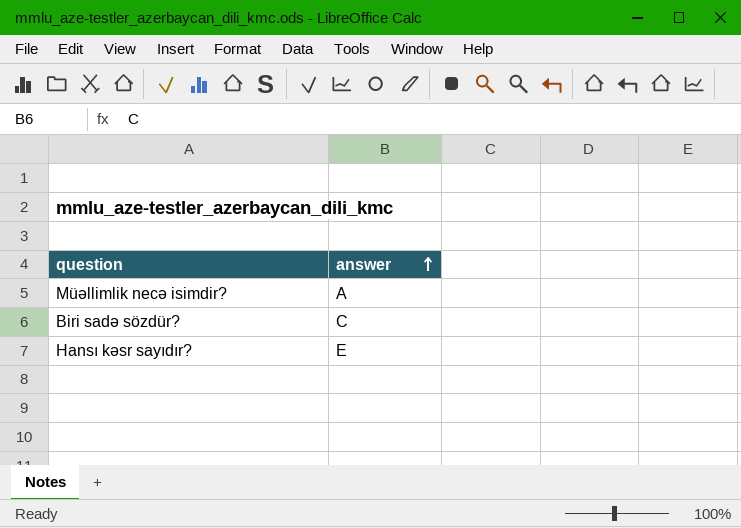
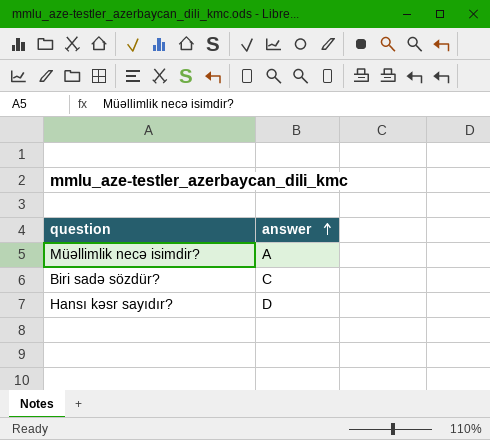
Hansı kəsr sayıdır? | answer: E -> D

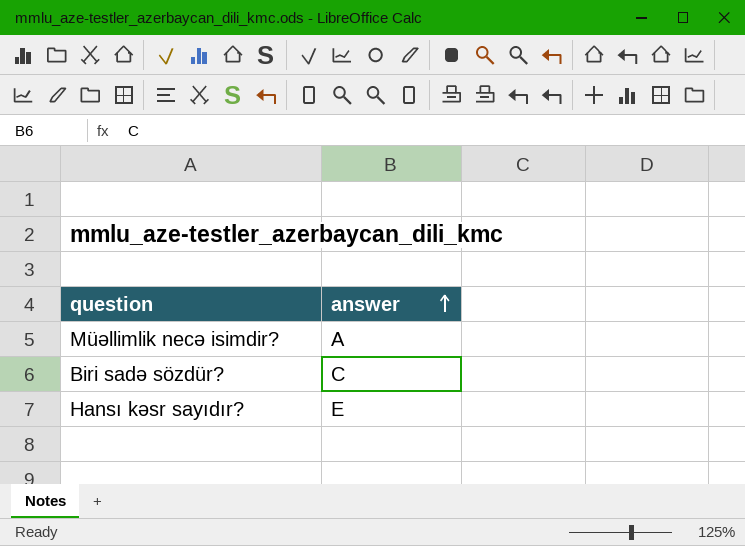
Hansı kəsr sayıdır? | answer: D -> E

